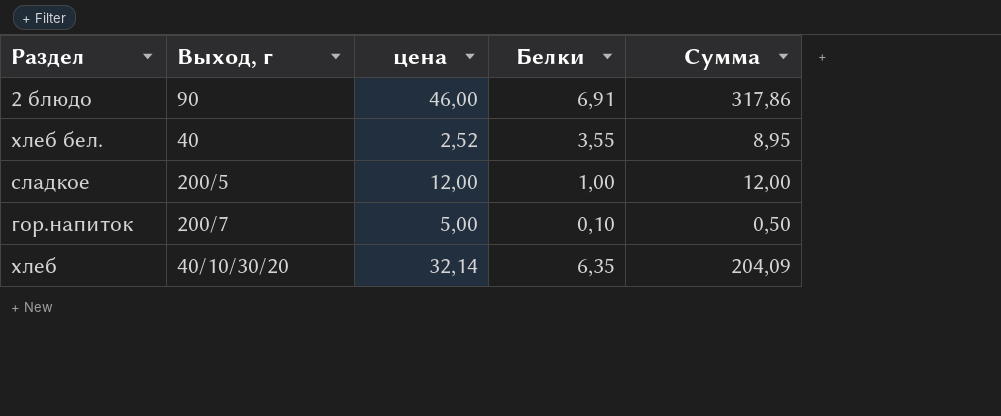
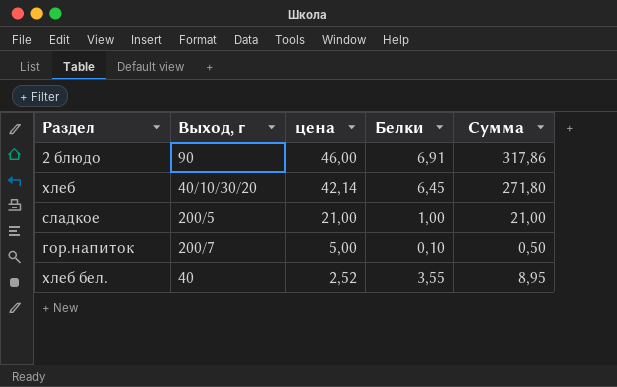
row order: none -> цена descending
хлеб | цена: 32,14 -> 42,14
хлеб | Белки: 6,35 -> 6,45
хлеб | Сумма: 204,09 -> 271,80
сладкое | цена: 12,00 -> 21,00
сладкое | Сумма: 12,00 -> 21,00

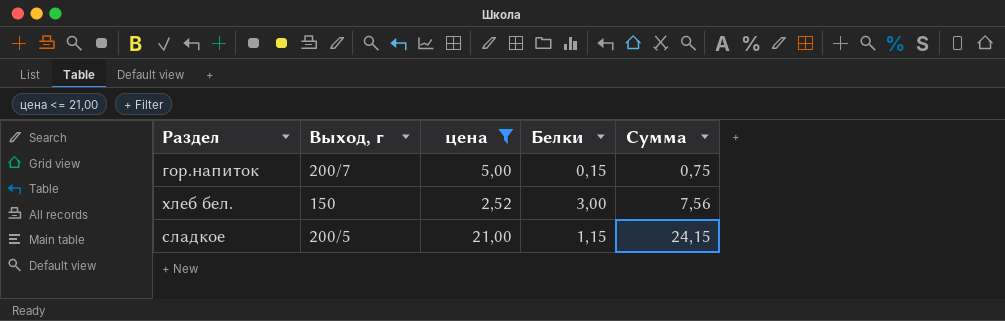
filter: none -> цена <= 21,00
row order: цена descending -> Сумма ascending
гор.напиток | Белки: 0,10 -> 0,15
гор.напиток | Сумма: 0,50 -> 0,75
хлеб бел. | Выход, г: 40 -> 150
хлеб бел. | Белки: 3,55 -> 3,00
хлеб бел. | Сумма: 8,95 -> 7,56
сладкое | Белки: 1,00 -> 1,15
сладкое | Сумма: 21,00 -> 24,15

